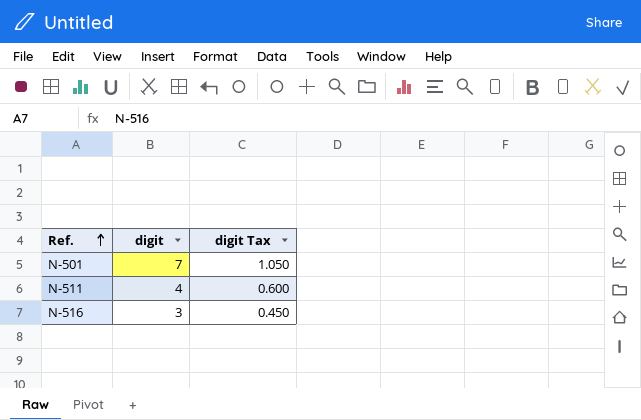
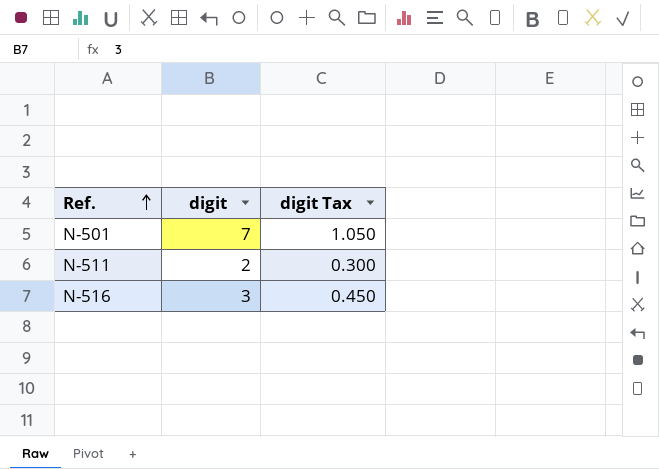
N-511 | digit: 4 -> 2
N-511 | digit Tax: 0.600 -> 0.300

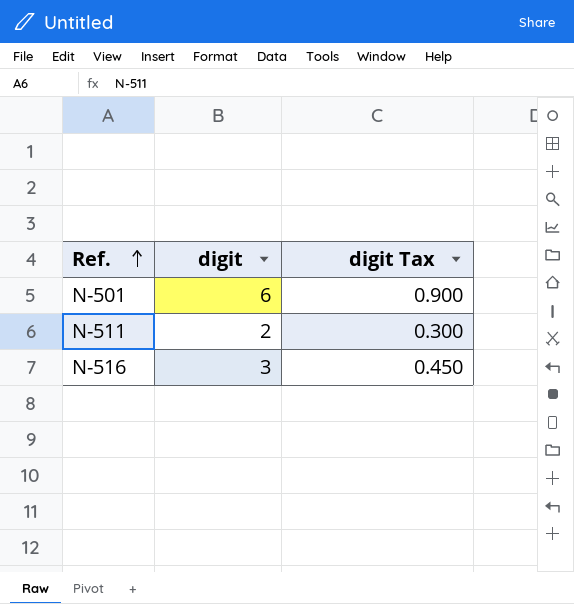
N-501 | digit: 7 -> 6
N-501 | digit Tax: 1.050 -> 0.900

